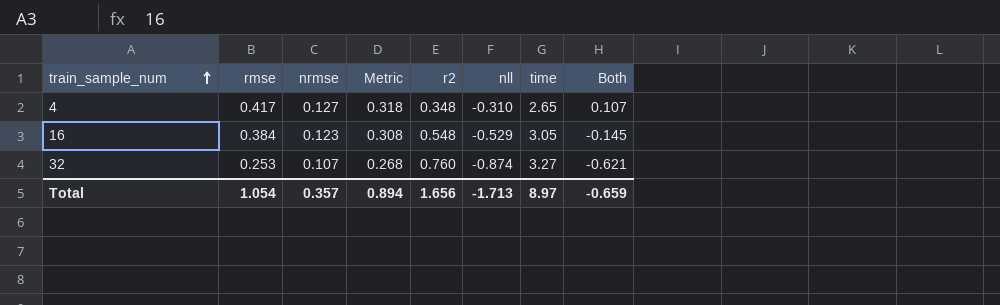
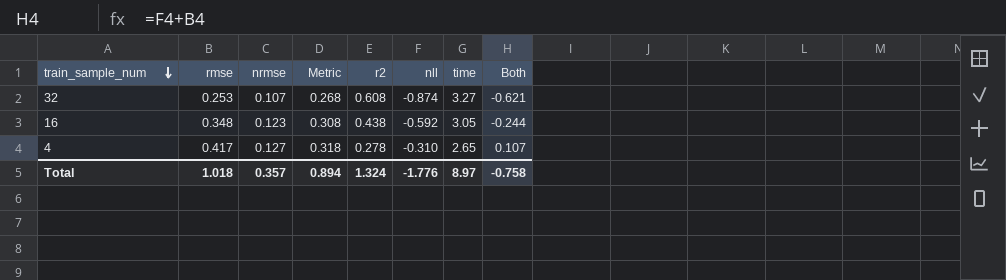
row order: train_sample_num ascending -> train_sample_num descending
32 | r2: 0.760 -> 0.608
16 | rmse: 0.384 -> 0.348
16 | r2: 0.548 -> 0.438
16 | nll: -0.529 -> -0.592
16 | Both: -0.145 -> -0.244
4 | r2: 0.348 -> 0.278
Total | rmse: 1.054 -> 1.018
Total | r2: 1.656 -> 1.324
Total | nll: -1.713 -> -1.776
Total | Both: -0.659 -> -0.758

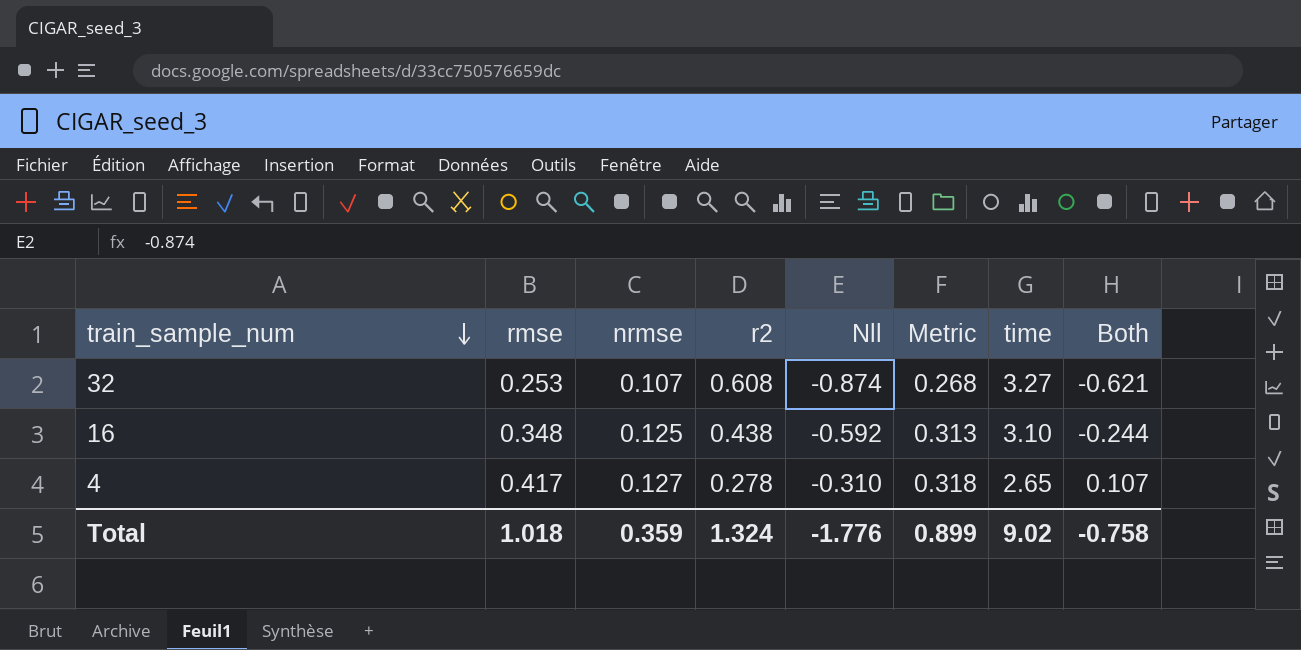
column name: nll -> Nll
column Metric | position: 4 -> 6
16 | nrmse: 0.123 -> 0.125
16 | Metric: 0.308 -> 0.313
16 | time: 3.05 -> 3.10
Total | nrmse: 0.357 -> 0.359
Total | Metric: 0.894 -> 0.899
Total | time: 8.97 -> 9.02

